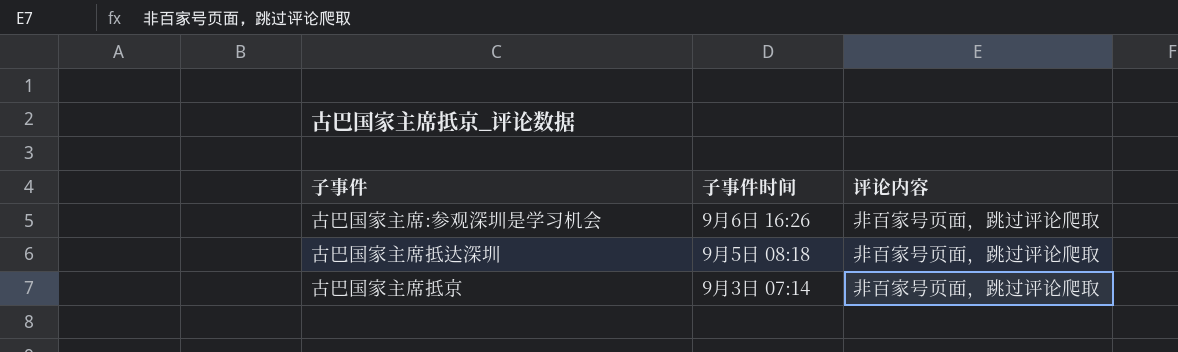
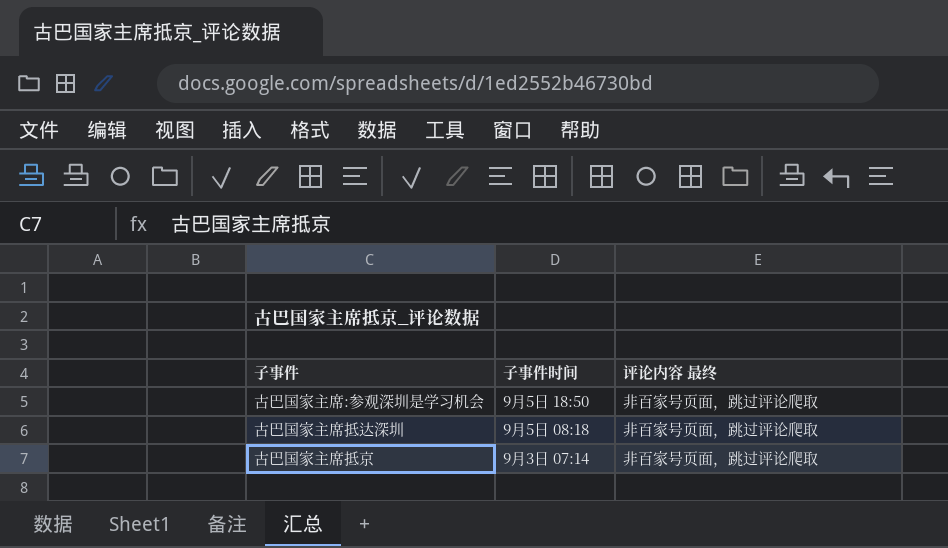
column name: 评论内容 -> 评论内容 最终
古巴国家主席:参观深圳是学习机会 | 子事件时间: 9月6日 16:26 -> 9月5日 18:50

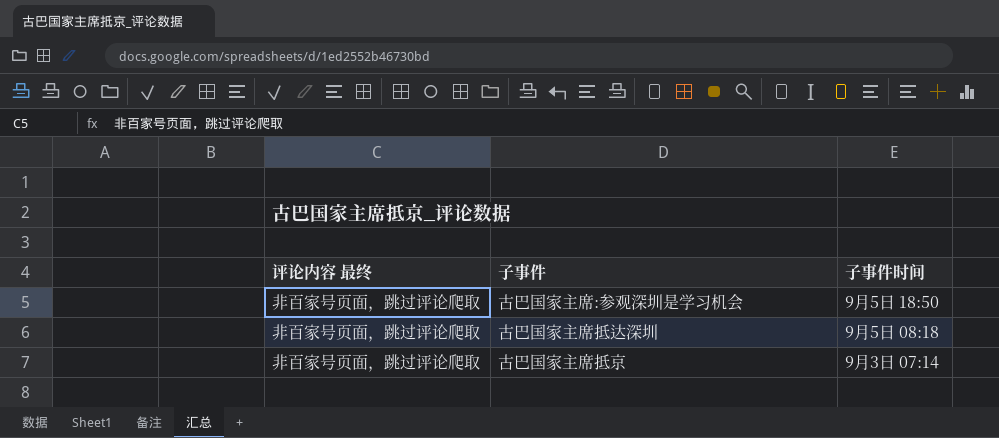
column 评论内容 最终 | position: 3 -> 1

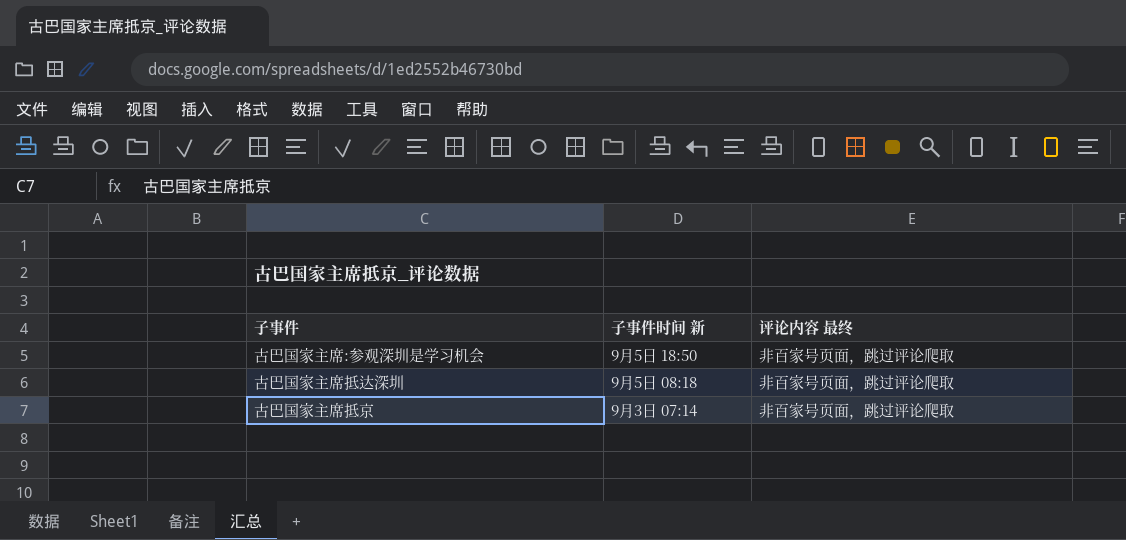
column name: 子事件时间 -> 子事件时间 新
column 评论内容 最终 | position: 1 -> 3

